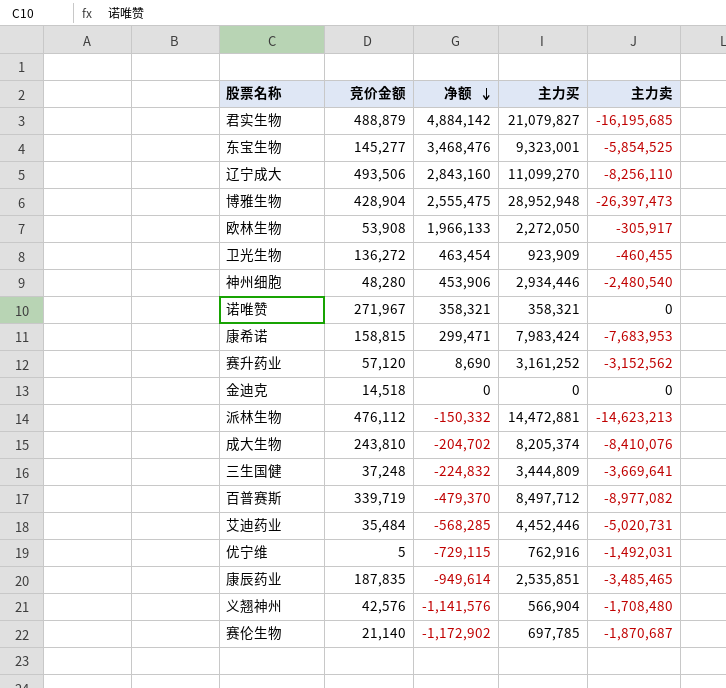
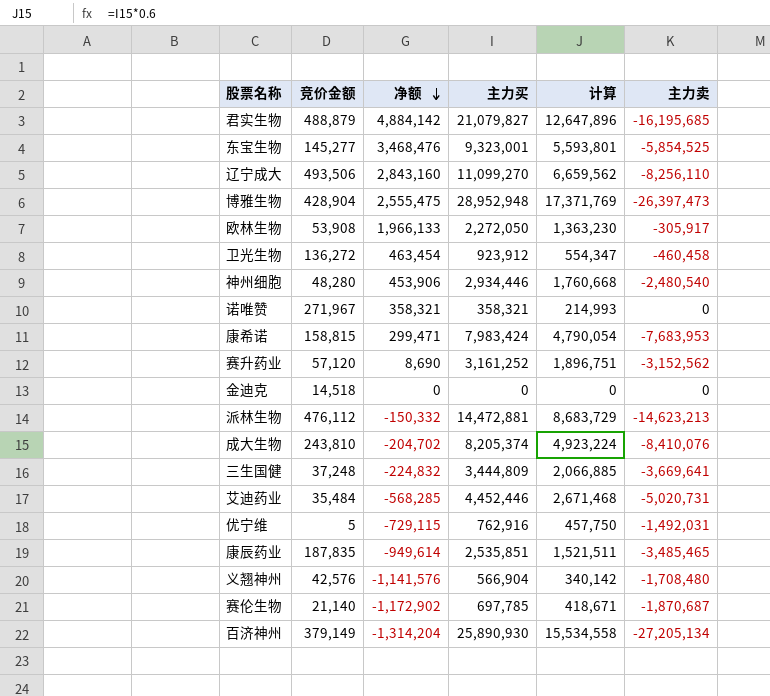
column 计算 | formula: none -> [主力买] * 0.6
row 百普赛斯: 339,719 | -479,370 | 8,497,712 | -8,977,082 -> none
卫光生物 | 主力买: 923,909 -> 923,912
卫光生物 | 主力卖: -460,455 -> -460,458
row 百济神州: none -> 379,149 | -1,314,204 | 25,890,930 | 15,534,558 | -27,205,134

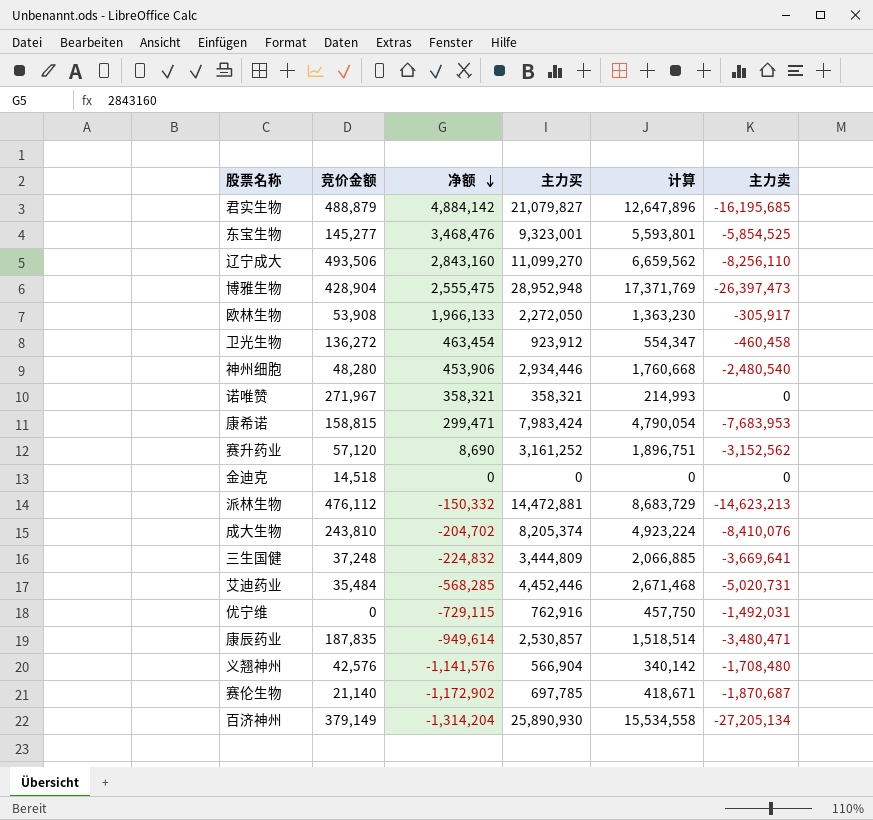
优宁维 | 竞价金额: 5 -> 0
康辰药业 | 主力买: 2,535,851 -> 2,530,857
康辰药业 | 计算: 1,521,511 -> 1,518,514
康辰药业 | 主力卖: -3,485,465 -> -3,480,471

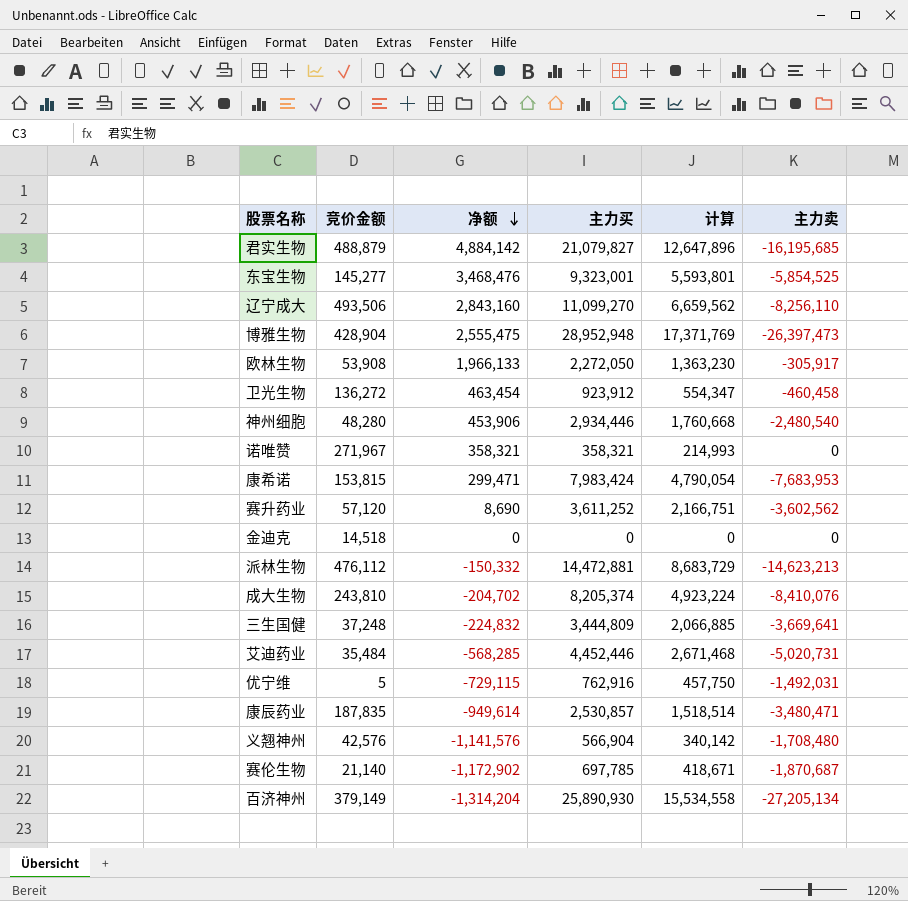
康希诺 | 竞价金额: 158,815 -> 153,815
赛升药业 | 主力买: 3,161,252 -> 3,611,252
赛升药业 | 计算: 1,896,751 -> 2,166,751
赛升药业 | 主力卖: -3,152,562 -> -3,602,562
优宁维 | 竞价金额: 0 -> 5

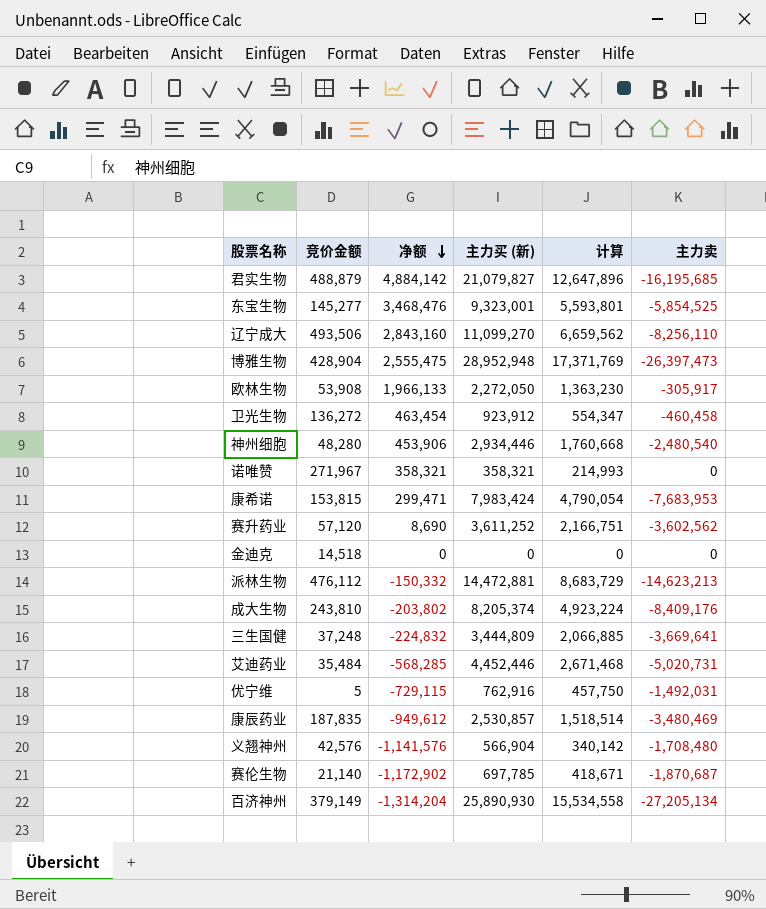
column name: 主力买 -> 主力买 (新)
成大生物 | 净额: -204,702 -> -203,802
成大生物 | 主力卖: -8,410,076 -> -8,409,176
康辰药业 | 净额: -949,614 -> -949,612
康辰药业 | 主力卖: -3,480,471 -> -3,480,469

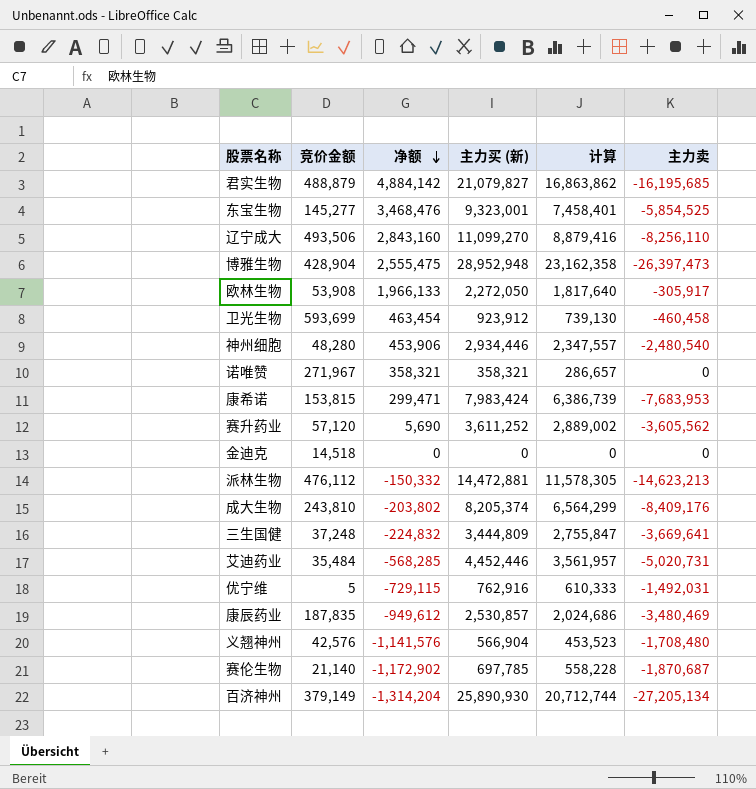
column 计算 | formula: [主力买 (新)] * 0.6 -> [主力买 (新)] * 0.8
卫光生物 | 竞价金额: 136,272 -> 593,699
赛升药业 | 净额: 8,690 -> 5,690
赛升药业 | 主力卖: -3,602,562 -> -3,605,562

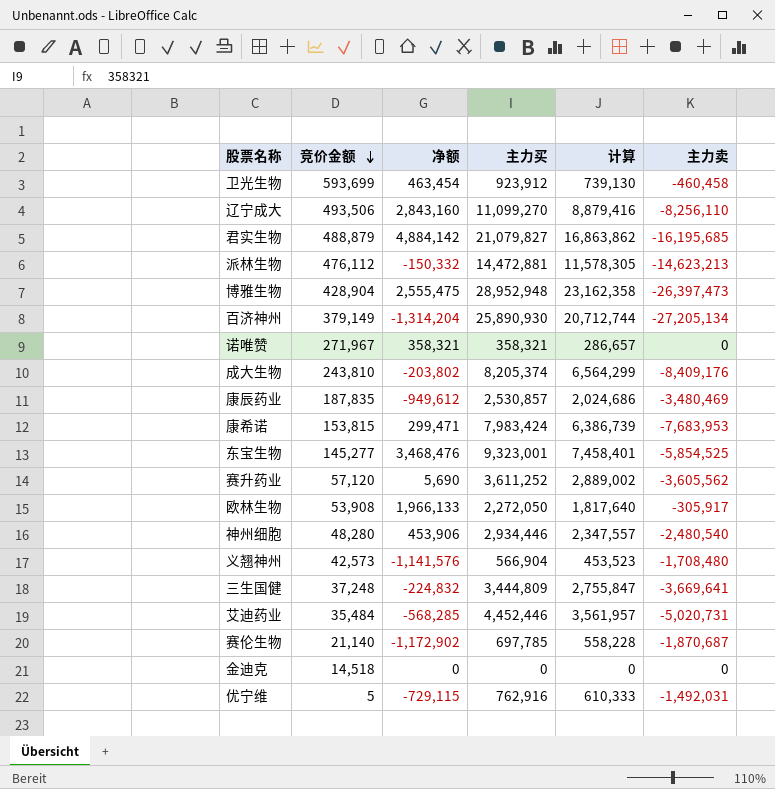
row order: 净额 descending -> 竞价金额 descending
column name: 主力买 (新) -> 主力买
义翘神州 | 竞价金额: 42,576 -> 42,573

